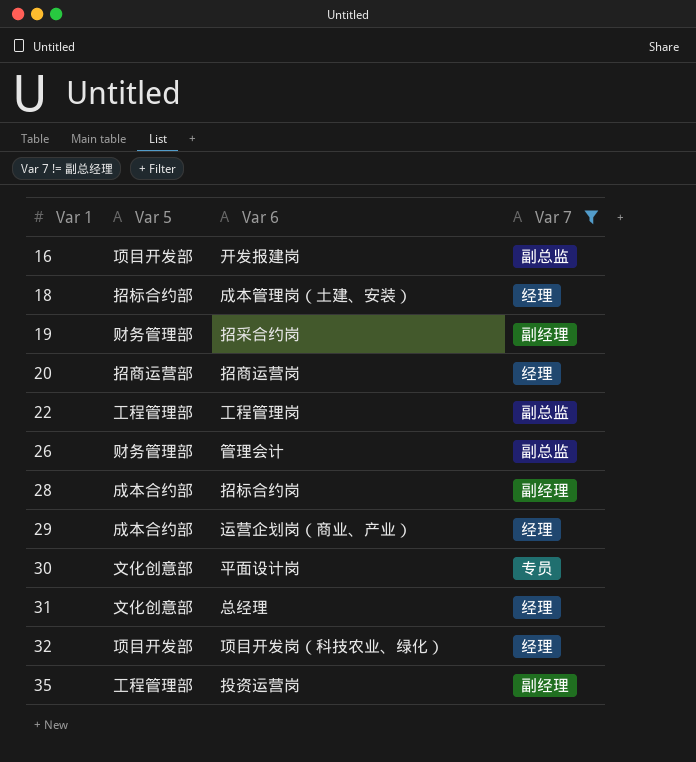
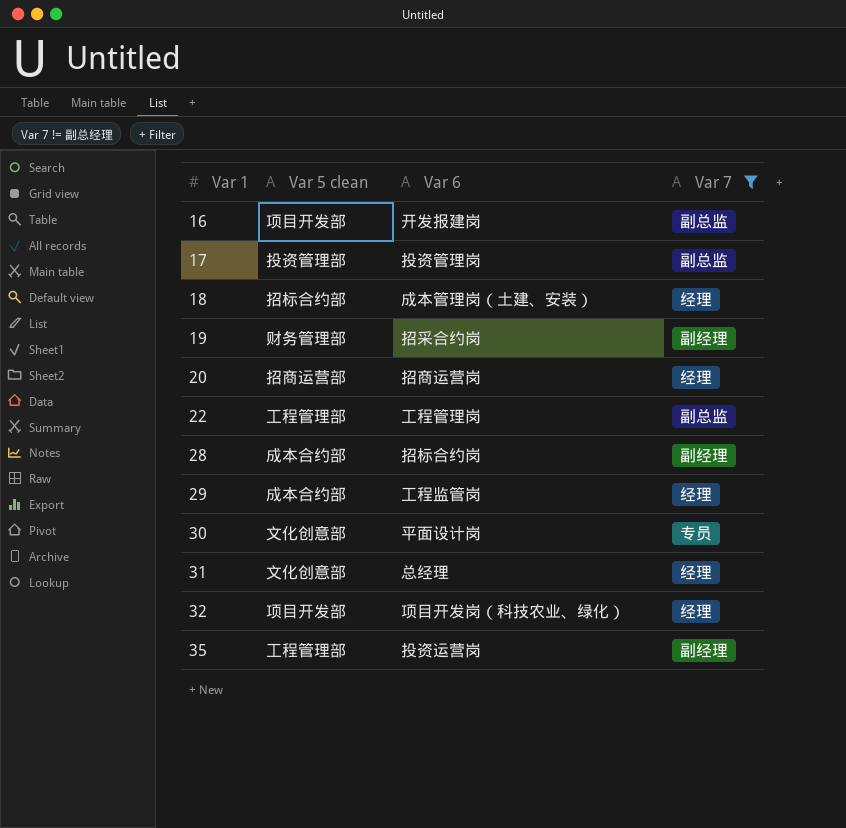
column name: Var 5 -> Var 5 clean
row 26: 财务管理部 | 管理会计 | 副总监 -> none
row 17: none -> 投资管理部 | 投资管理岗 | 副总监
29 | Var 6: 运营企划岗（商业、产业） -> 工程监管岗

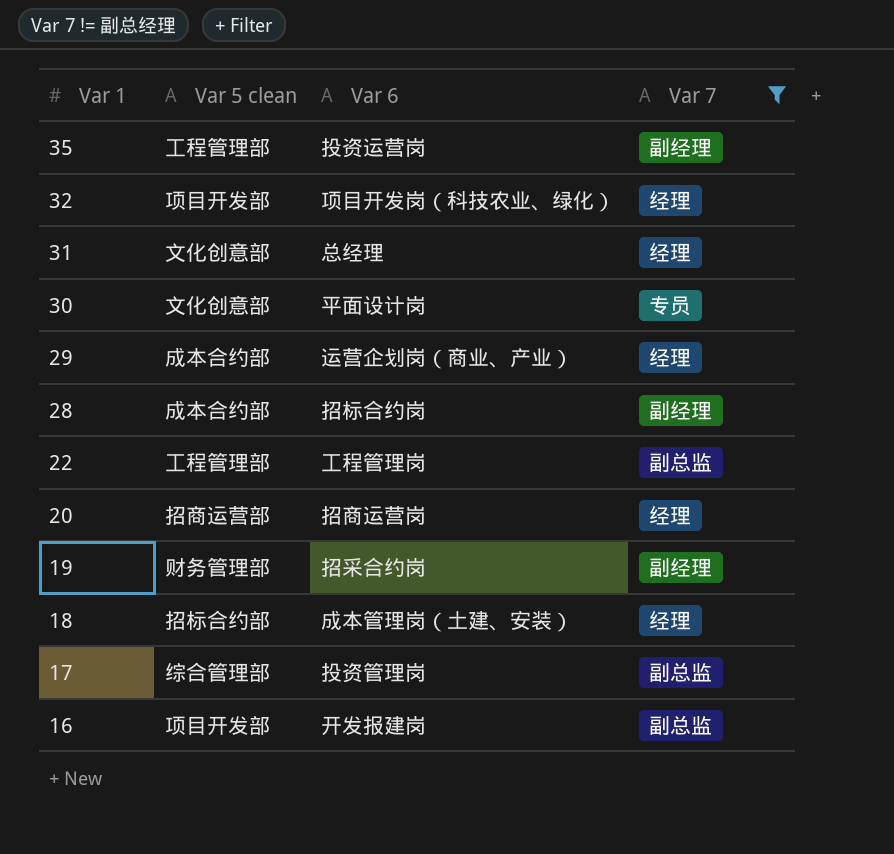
row order: Var 1 ascending -> Var 1 descending
29 | Var 6: 工程监管岗 -> 运营企划岗（商业、产业）
17 | Var 5 clean: 投资管理部 -> 综合管理部

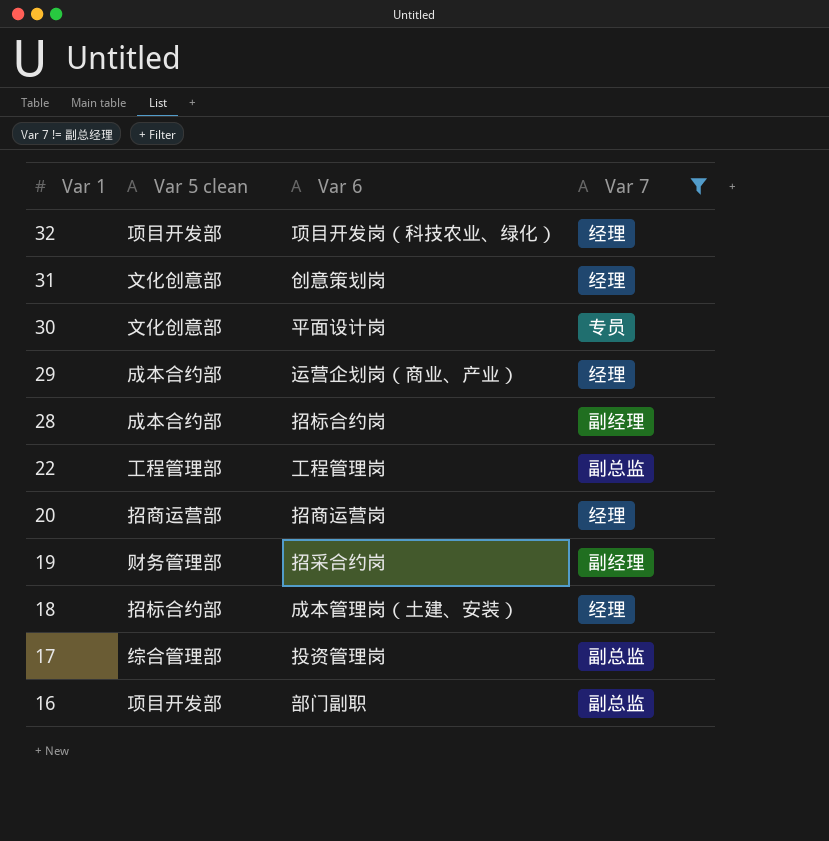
row 35: 工程管理部 | 投资运营岗 | 副经理 -> none
31 | Var 6: 总经理 -> 创意策划岗
16 | Var 6: 开发报建岗 -> 部门副职

